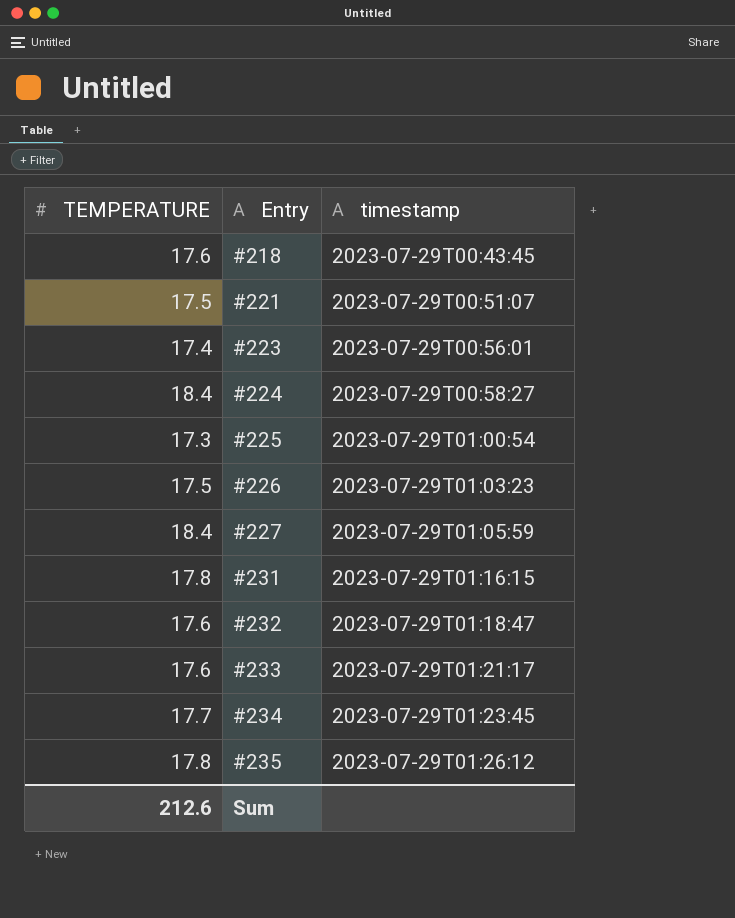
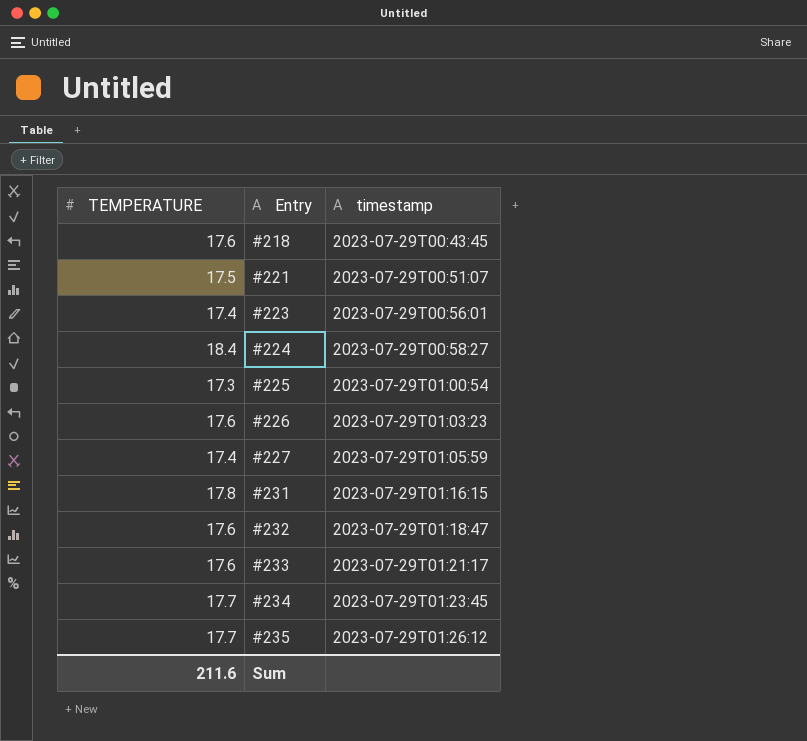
#226 | TEMPERATURE: 17.5 -> 17.6
#227 | TEMPERATURE: 18.4 -> 17.4
#235 | TEMPERATURE: 17.8 -> 17.7
Sum | TEMPERATURE: 212.6 -> 211.6

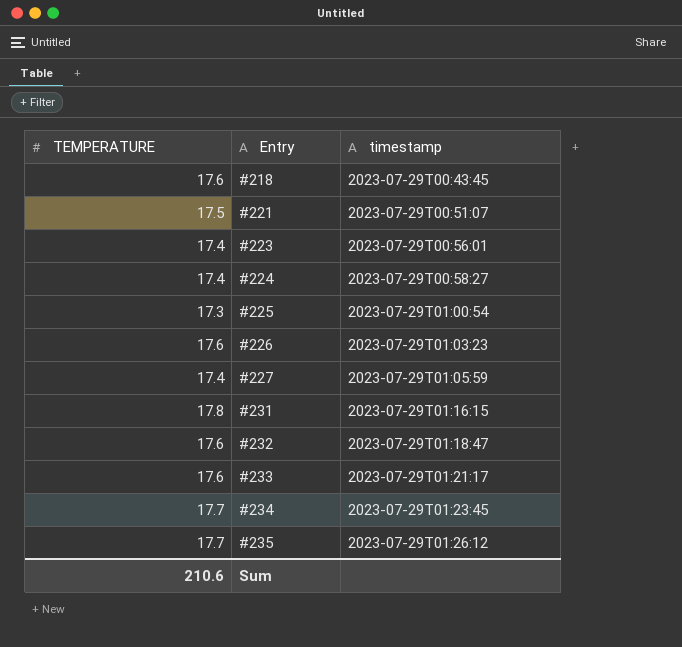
#224 | TEMPERATURE: 18.4 -> 17.4
Sum | TEMPERATURE: 211.6 -> 210.6

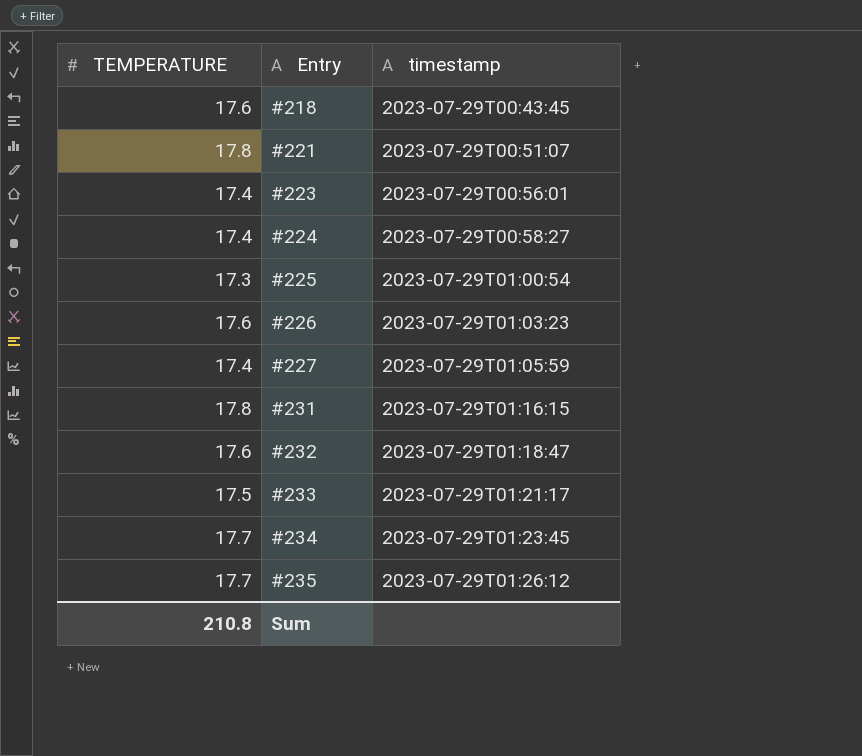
#221 | TEMPERATURE: 17.5 -> 17.8
#233 | TEMPERATURE: 17.6 -> 17.5
Sum | TEMPERATURE: 210.6 -> 210.8

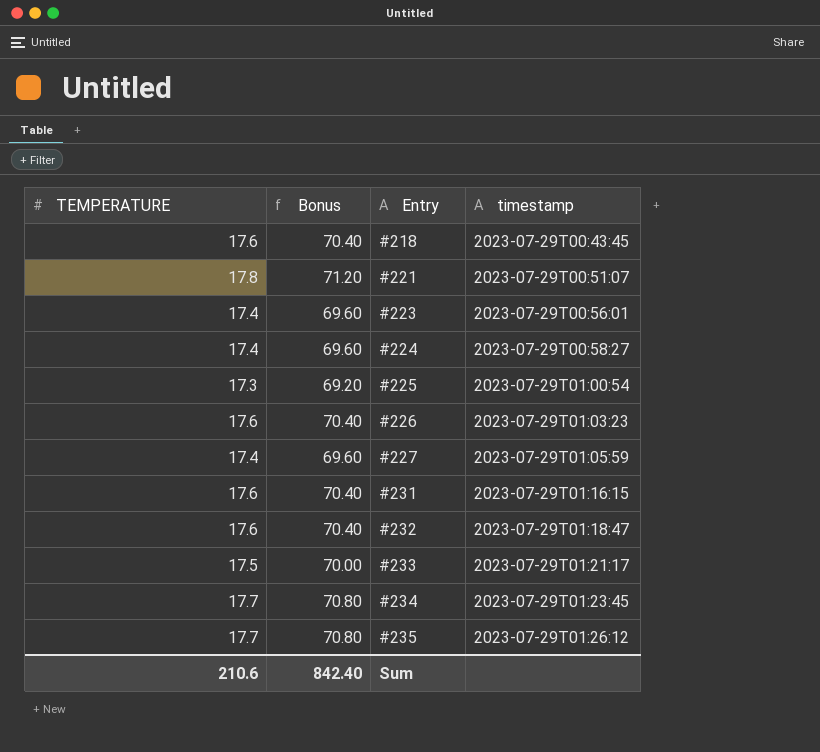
column Bonus | formula: none -> [TEMPERATURE] * 4
#231 | TEMPERATURE: 17.8 -> 17.6
Sum | TEMPERATURE: 210.8 -> 210.6

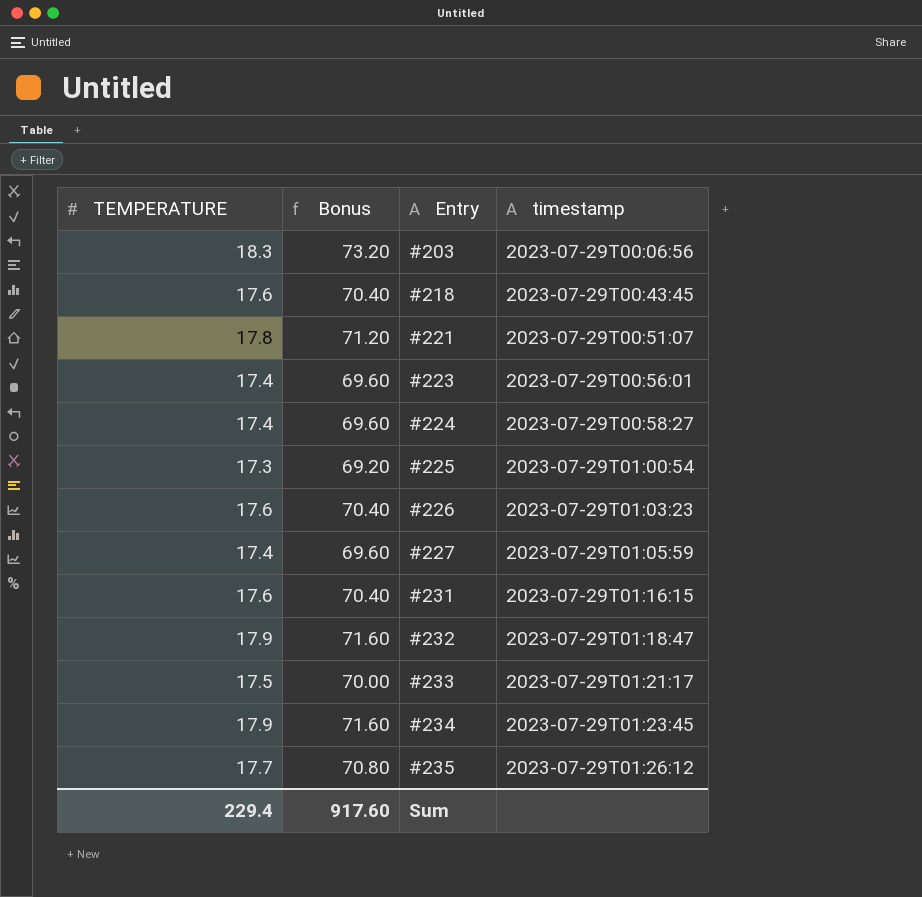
row #203: none -> 18.3 | 73.20 | 2023-07-29T00:06:56
#232 | TEMPERATURE: 17.6 -> 17.9
#232 | Bonus: 70.40 -> 71.60
#234 | TEMPERATURE: 17.7 -> 17.9
#234 | Bonus: 70.80 -> 71.60
Sum | TEMPERATURE: 210.6 -> 229.4
Sum | Bonus: 842.40 -> 917.60

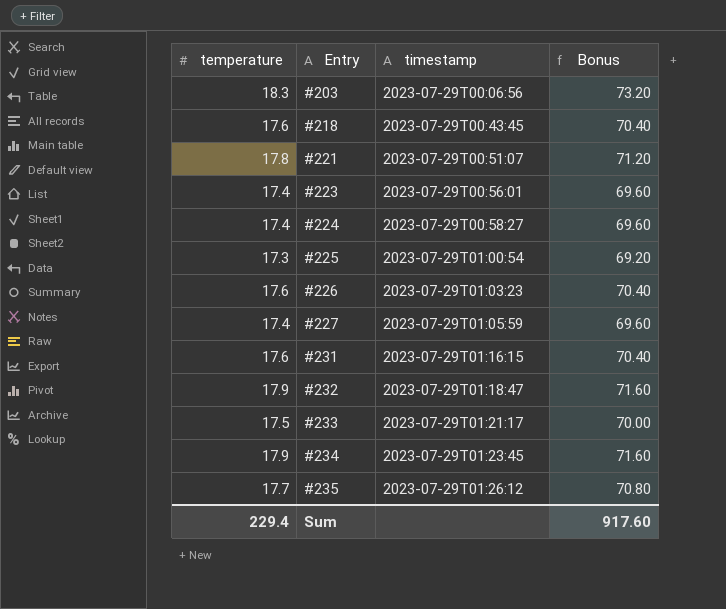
column name: TEMPERATURE -> temperature
column Bonus | position: 2 -> 4

